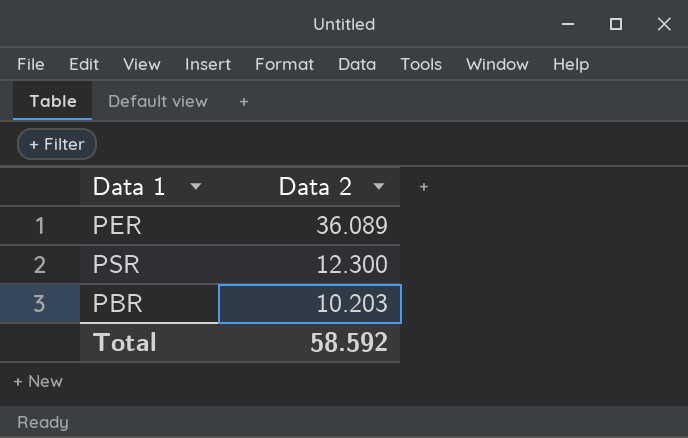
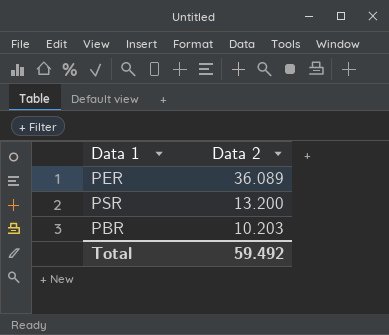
PSR | Data 2: 12.300 -> 13.200
Total | Data 2: 58.592 -> 59.492

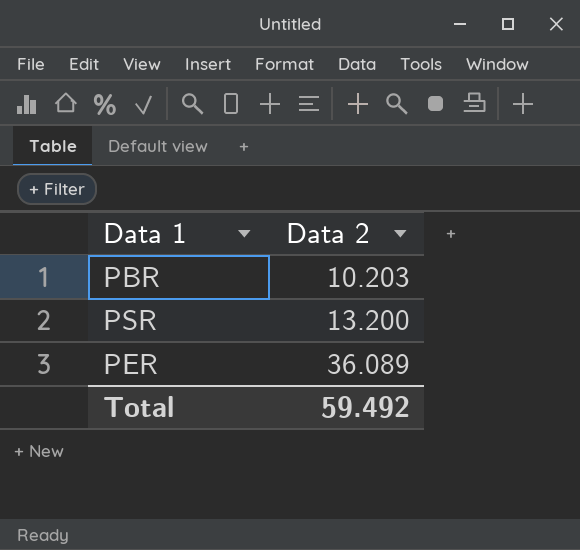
row order: Data 2 descending -> Data 2 ascending

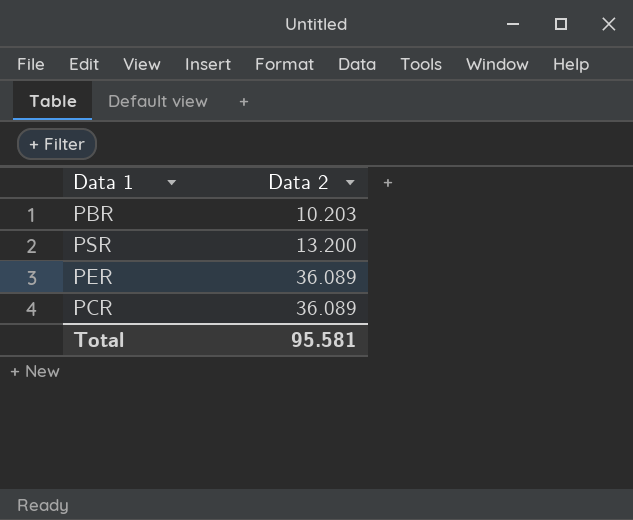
row PCR: none -> 36.089
Total | Data 2: 59.492 -> 95.581

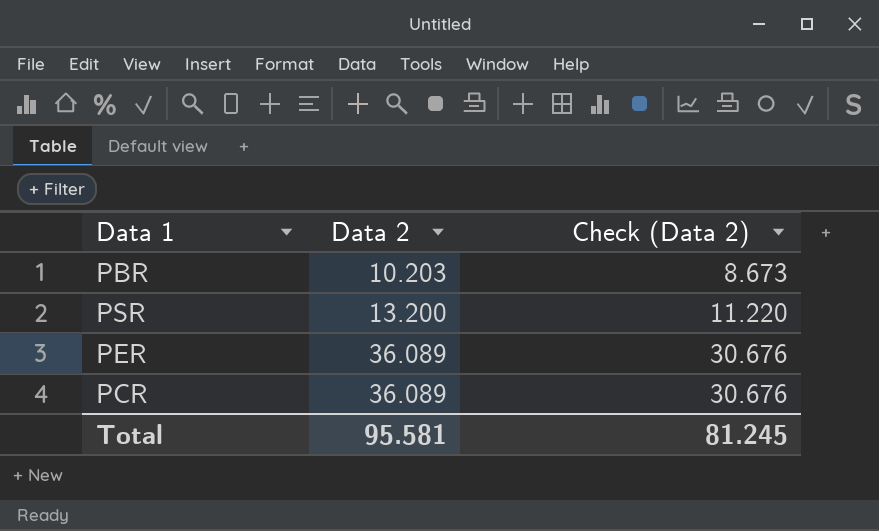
column Check (Data 2) | formula: none -> [Data 2] * 0.85

